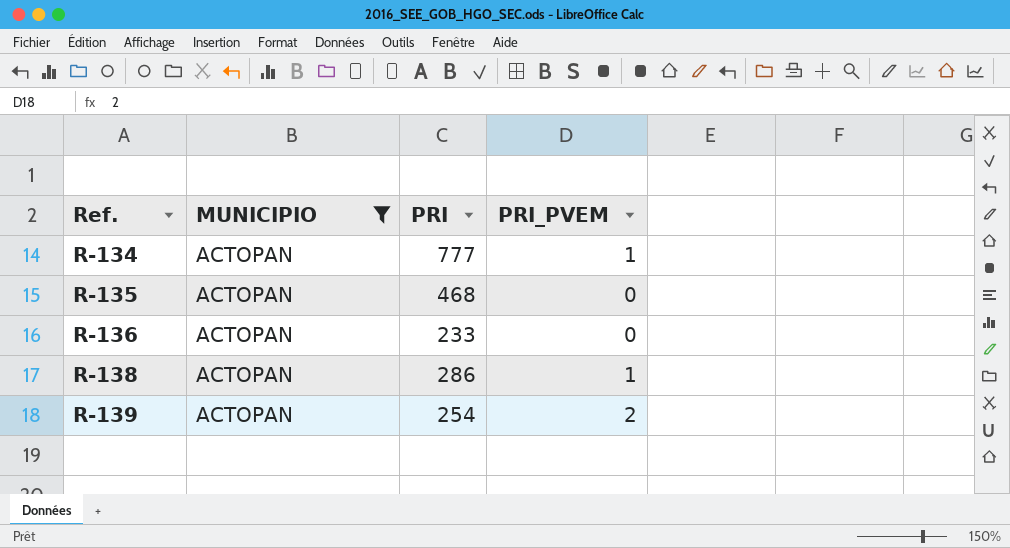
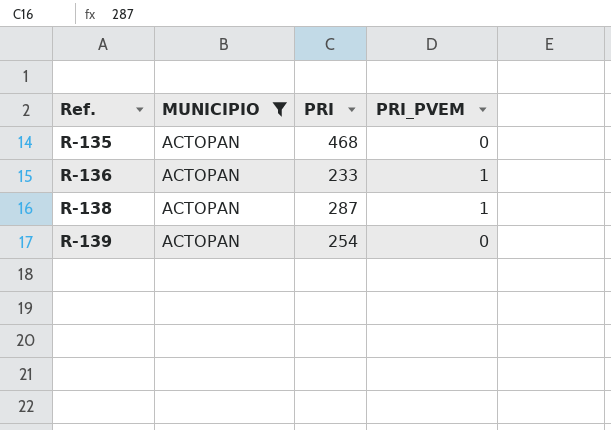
row R-134: ACTOPAN | 777 | 1 -> none
R-136 | PRI_PVEM: 0 -> 1
R-138 | PRI: 286 -> 287
R-139 | PRI_PVEM: 2 -> 0

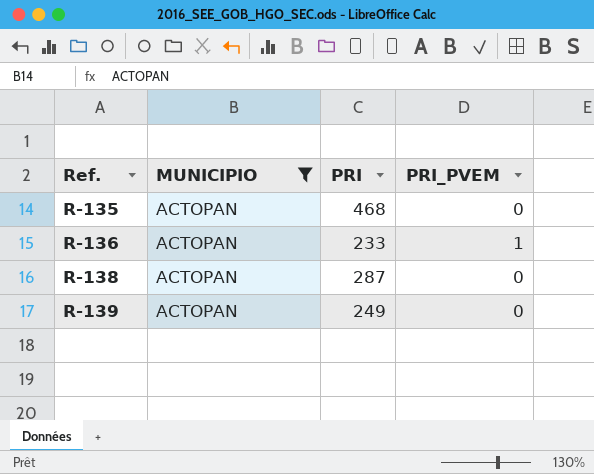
R-138 | PRI_PVEM: 1 -> 0
R-139 | PRI: 254 -> 249

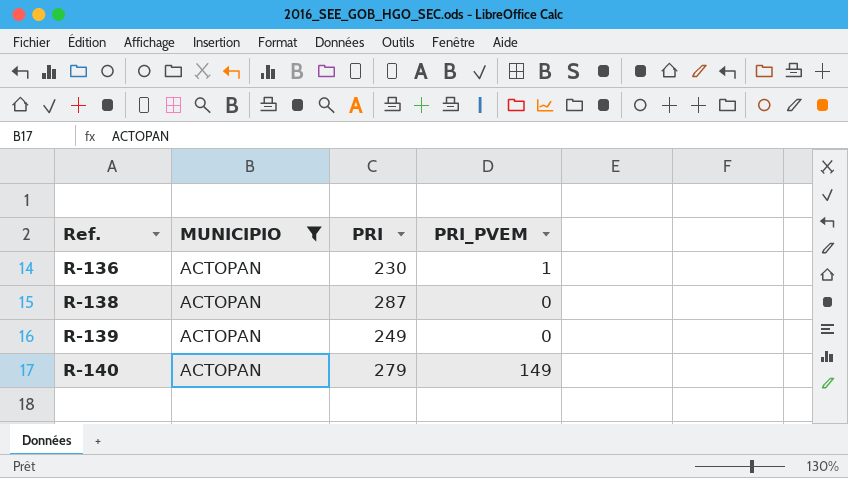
row R-135: ACTOPAN | 468 | 0 -> none
R-136 | PRI: 233 -> 230
row R-140: none -> ACTOPAN | 279 | 149

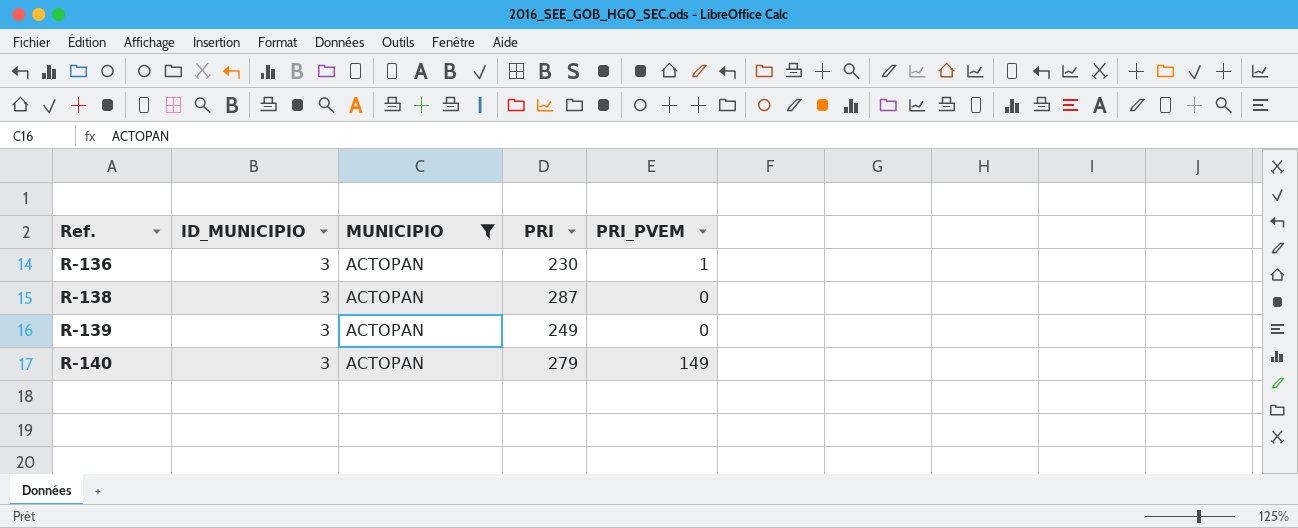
column ID_MUNICIPIO | position: none -> 2

